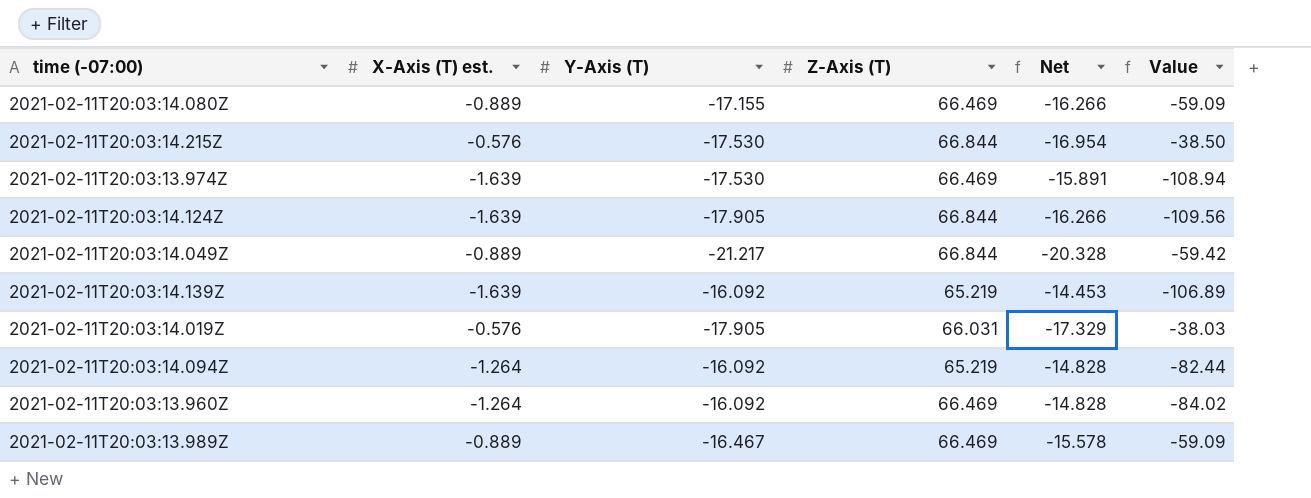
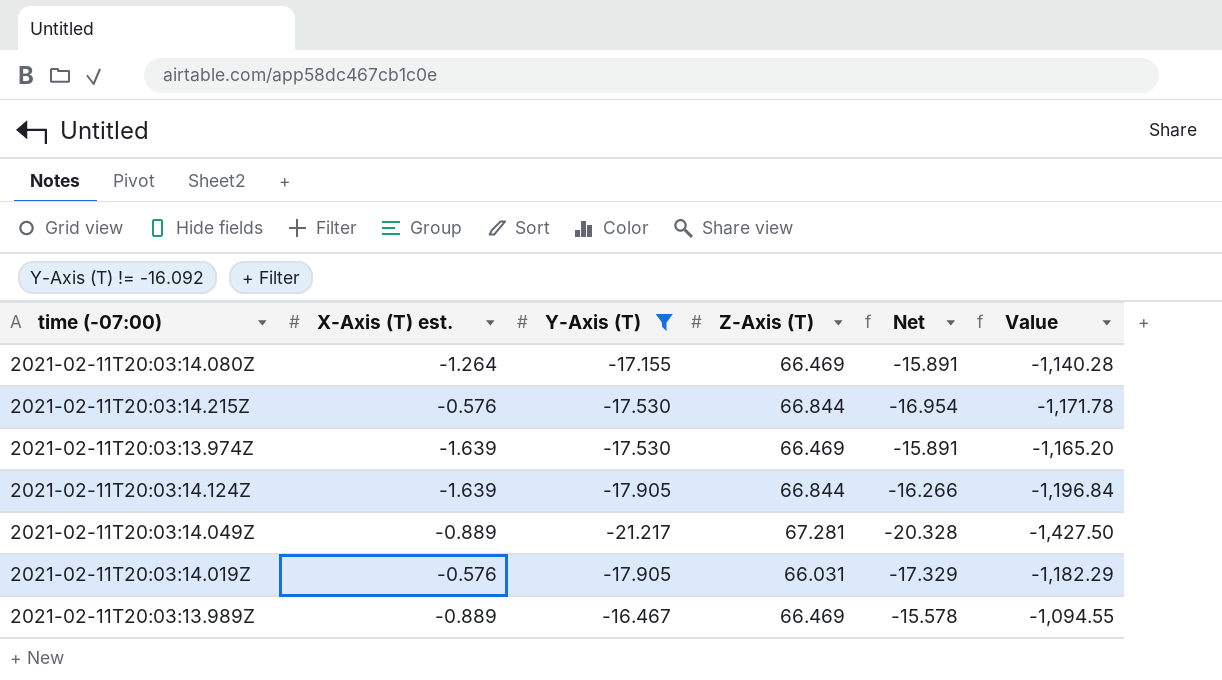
filter: none -> Y-Axis (T) != -16.092
column Value | formula: [X-Axis (T) est.] * [Z-Axis (T)] -> [Y-Axis (T)] * [Z-Axis (T)]
2021-02-11T20:03:14.080Z | X-Axis (T) est.: -0.889 -> -1.264
2021-02-11T20:03:14.080Z | Net: -16.266 -> -15.891
2021-02-11T20:03:14.049Z | Z-Axis (T): 66.844 -> 67.281

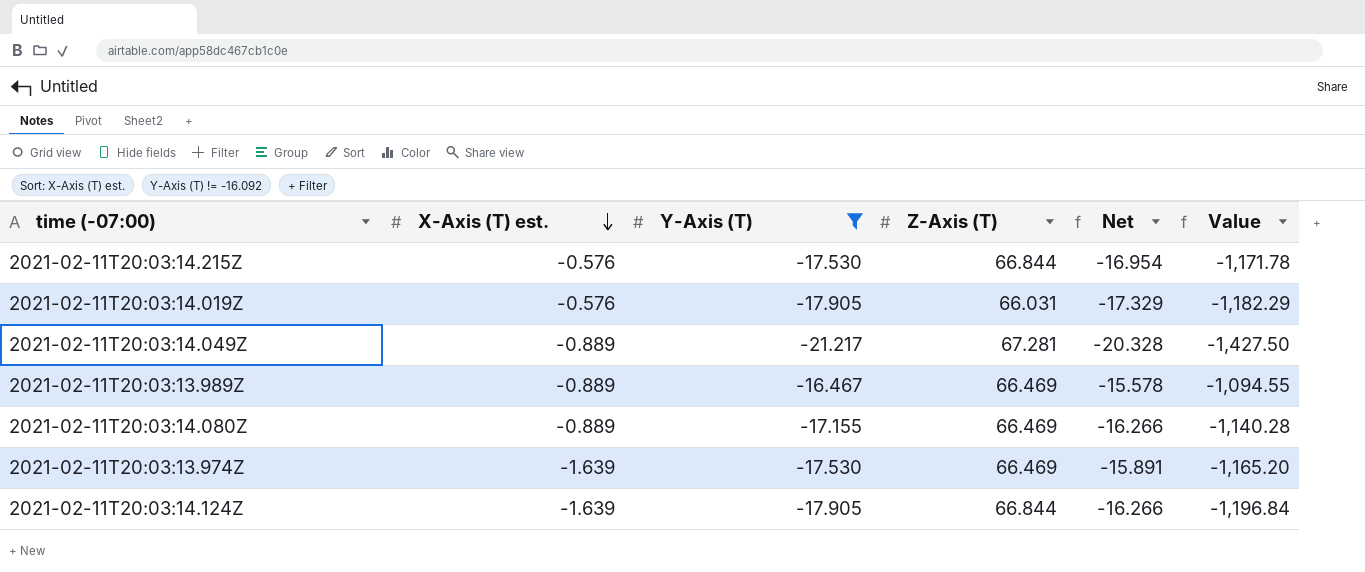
row order: none -> X-Axis (T) est. descending
2021-02-11T20:03:14.080Z | X-Axis (T) est.: -1.264 -> -0.889
2021-02-11T20:03:14.080Z | Net: -15.891 -> -16.266

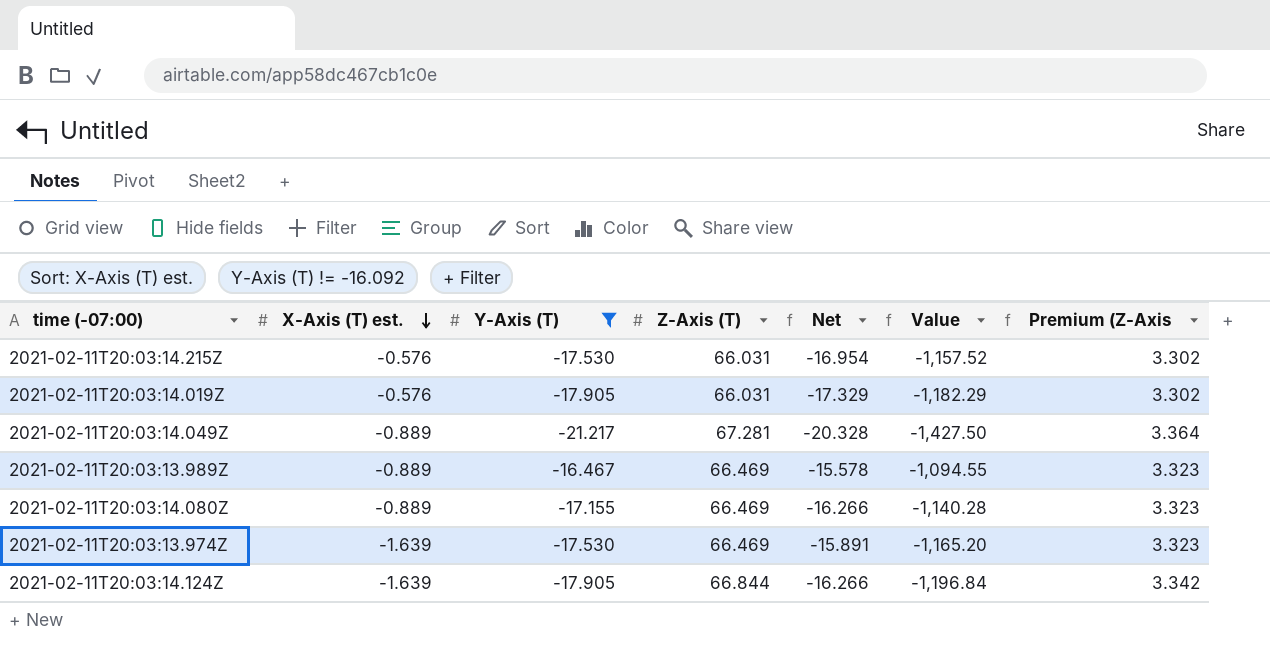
column Premium (Z-Axis | formula: none -> [Z-Axis (T)] * 0.05
2021-02-11T20:03:14.215Z | Z-Axis (T): 66.844 -> 66.031
2021-02-11T20:03:14.215Z | Value: -1,171.78 -> -1,157.52

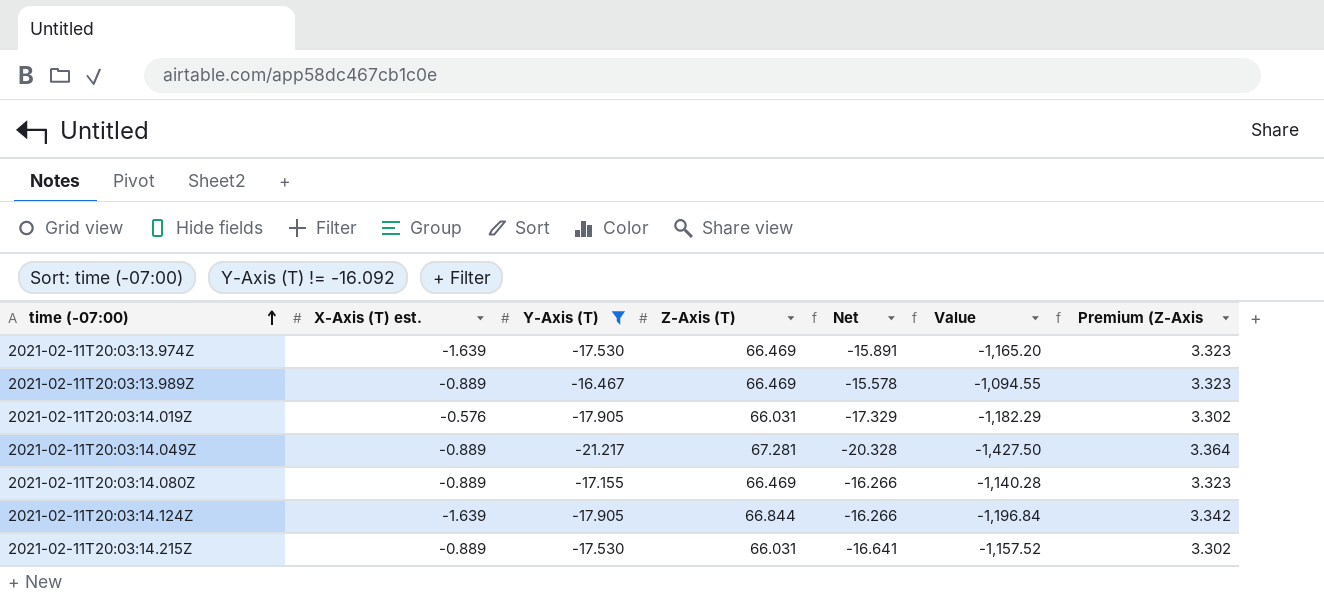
row order: X-Axis (T) est. descending -> time (-07:00) ascending
2021-02-11T20:03:14.215Z | X-Axis (T) est.: -0.576 -> -0.889
2021-02-11T20:03:14.215Z | Net: -16.954 -> -16.641

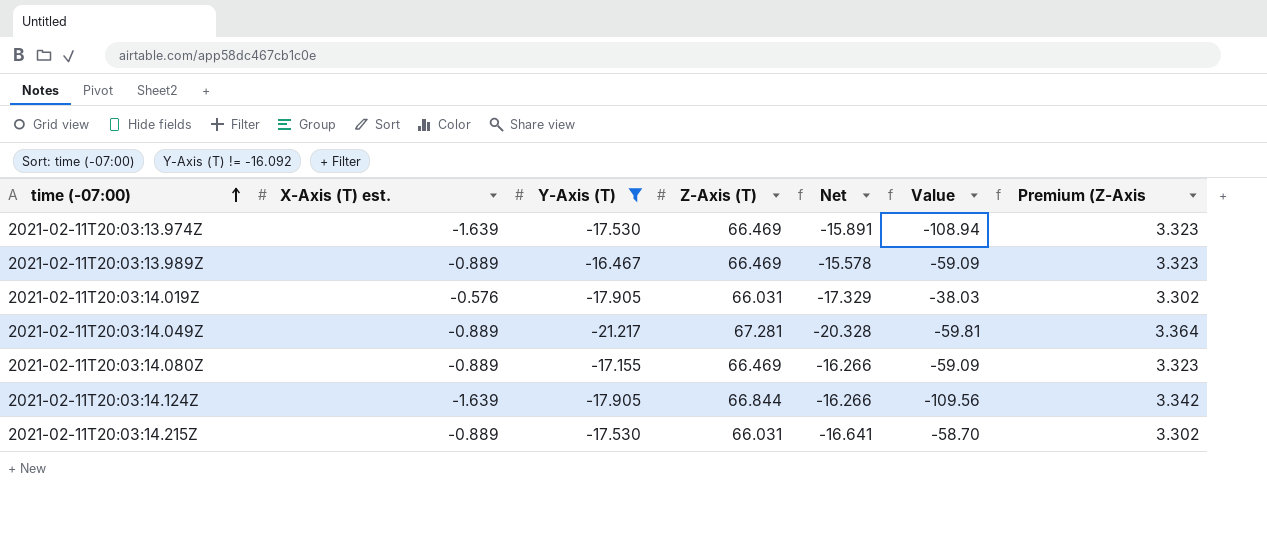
column Value | formula: [Y-Axis (T)] * [Z-Axis (T)] -> [X-Axis (T) est.] * [Z-Axis (T)]

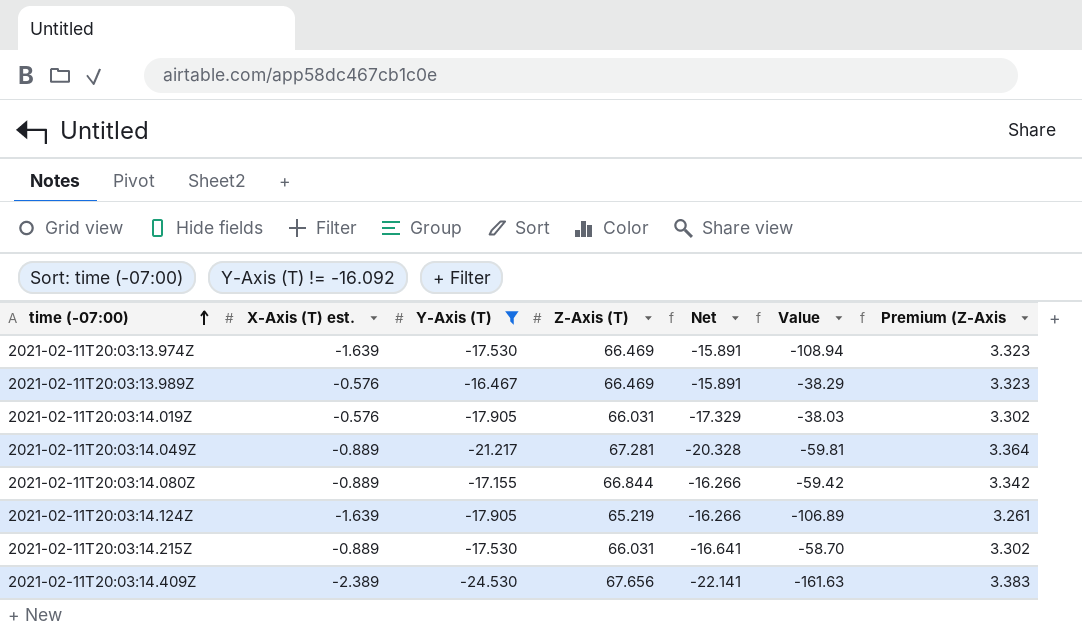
2021-02-11T20:03:13.989Z | X-Axis (T) est.: -0.889 -> -0.576
2021-02-11T20:03:13.989Z | Net: -15.578 -> -15.891
2021-02-11T20:03:13.989Z | Value: -59.09 -> -38.29
2021-02-11T20:03:14.080Z | Z-Axis (T): 66.469 -> 66.844
2021-02-11T20:03:14.080Z | Value: -59.09 -> -59.42
2021-02-11T20:03:14.080Z | Premium (Z-Axis: 3.323 -> 3.342
2021-02-11T20:03:14.124Z | Z-Axis (T): 66.844 -> 65.219
2021-02-11T20:03:14.124Z | Value: -109.56 -> -106.89
2021-02-11T20:03:14.124Z | Premium (Z-Axis: 3.342 -> 3.261
row 2021-02-11T20:03:14.409Z: none -> -2.389 | -24.530 | 67.656 | -22.141 | -161.63 | 3.383

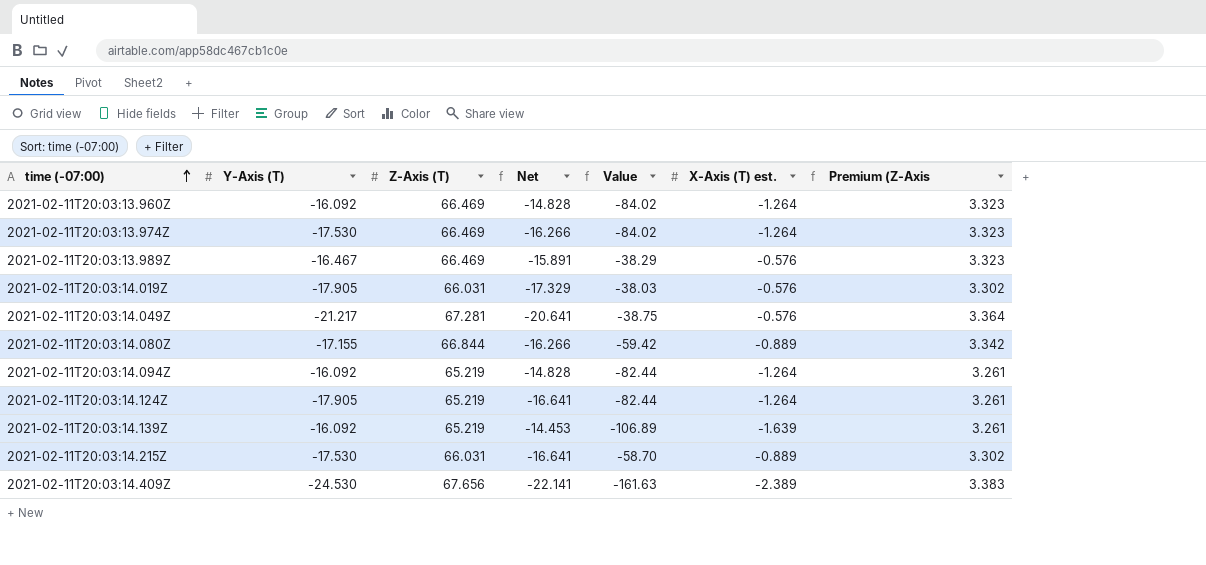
filter: Y-Axis (T) != -16.092 -> none
column X-Axis (T) est. | position: 2 -> 6
2021-02-11T20:03:13.974Z | Net: -15.891 -> -16.266
2021-02-11T20:03:13.974Z | Value: -108.94 -> -84.02
2021-02-11T20:03:13.974Z | X-Axis (T) est.: -1.639 -> -1.264
2021-02-11T20:03:14.049Z | Net: -20.328 -> -20.641
2021-02-11T20:03:14.049Z | Value: -59.81 -> -38.75
2021-02-11T20:03:14.049Z | X-Axis (T) est.: -0.889 -> -0.576
2021-02-11T20:03:14.124Z | Net: -16.266 -> -16.641
2021-02-11T20:03:14.124Z | Value: -106.89 -> -82.44
2021-02-11T20:03:14.124Z | X-Axis (T) est.: -1.639 -> -1.264

